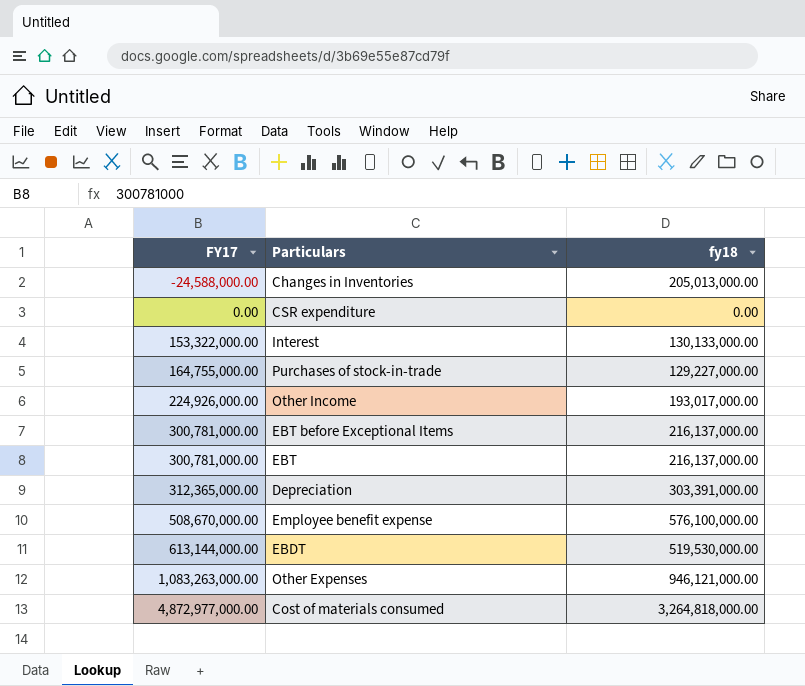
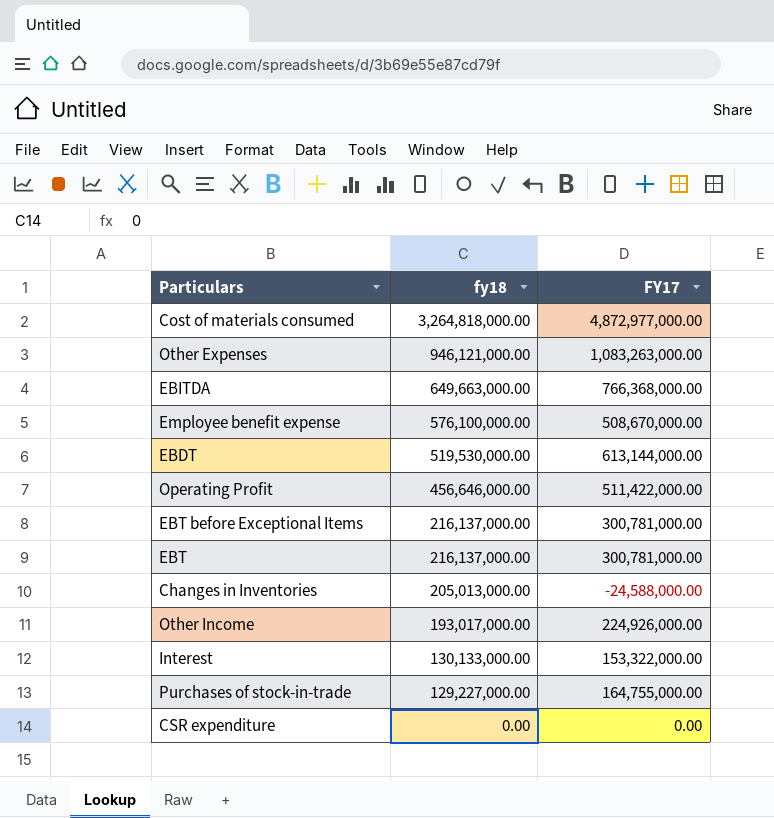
row order: FY17 ascending -> fy18 descending
column FY17 | position: 1 -> 3
row Depreciation: 312,365,000.00 | 303,391,000.00 -> none
row EBITDA: none -> 649,663,000.00 | 766,368,000.00
row Operating Profit: none -> 456,646,000.00 | 511,422,000.00

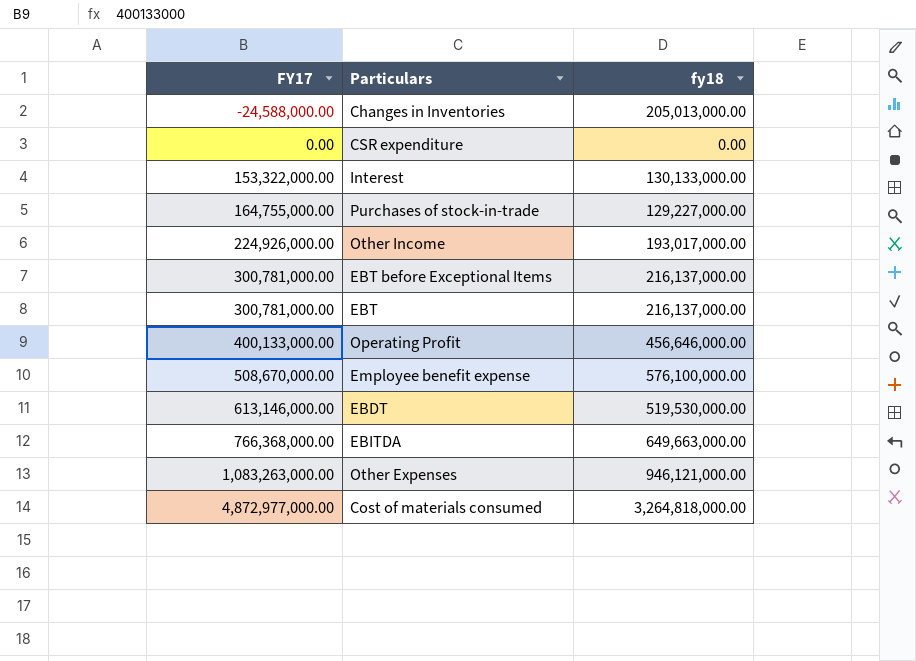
row order: fy18 descending -> FY17 ascending
column FY17 | position: 3 -> 1
Operating Profit | FY17: 511,422,000.00 -> 400,133,000.00
EBDT | FY17: 613,144,000.00 -> 613,146,000.00

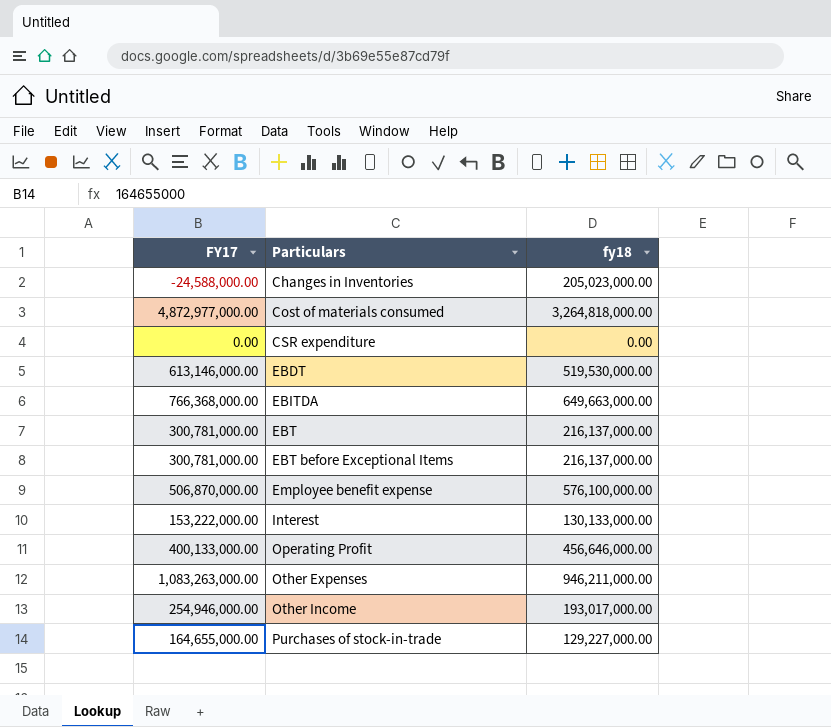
row order: FY17 ascending -> Particulars ascending
Changes in Inventories | fy18: 205,013,000.00 -> 205,023,000.00
Employee benefit expense | FY17: 508,670,000.00 -> 506,870,000.00
Interest | FY17: 153,322,000.00 -> 153,222,000.00
Other Expenses | fy18: 946,121,000.00 -> 946,211,000.00
Other Income | FY17: 224,926,000.00 -> 254,946,000.00
Purchases of stock-in-trade | FY17: 164,755,000.00 -> 164,655,000.00

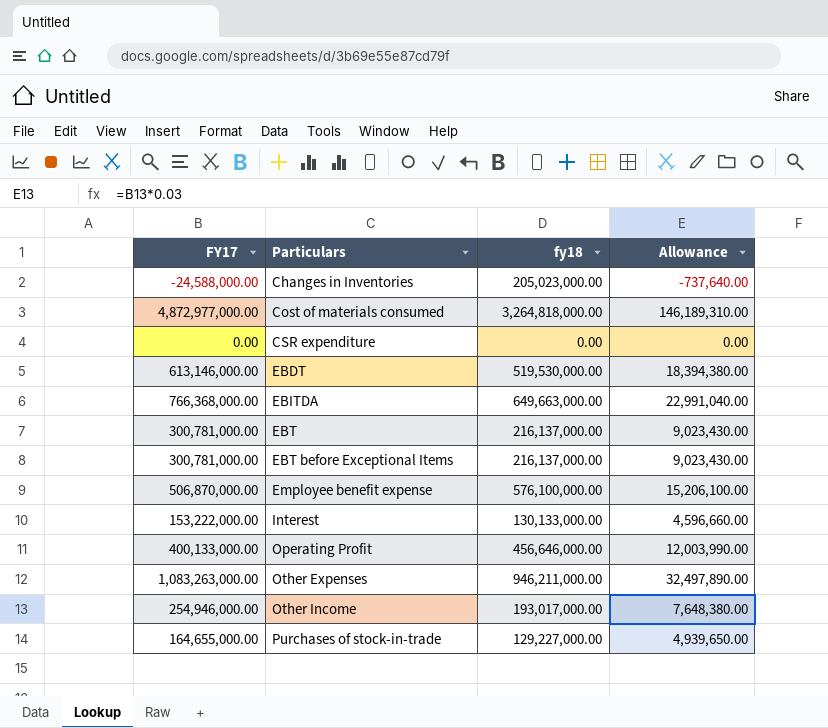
column Allowance | formula: none -> [FY17] * 0.03

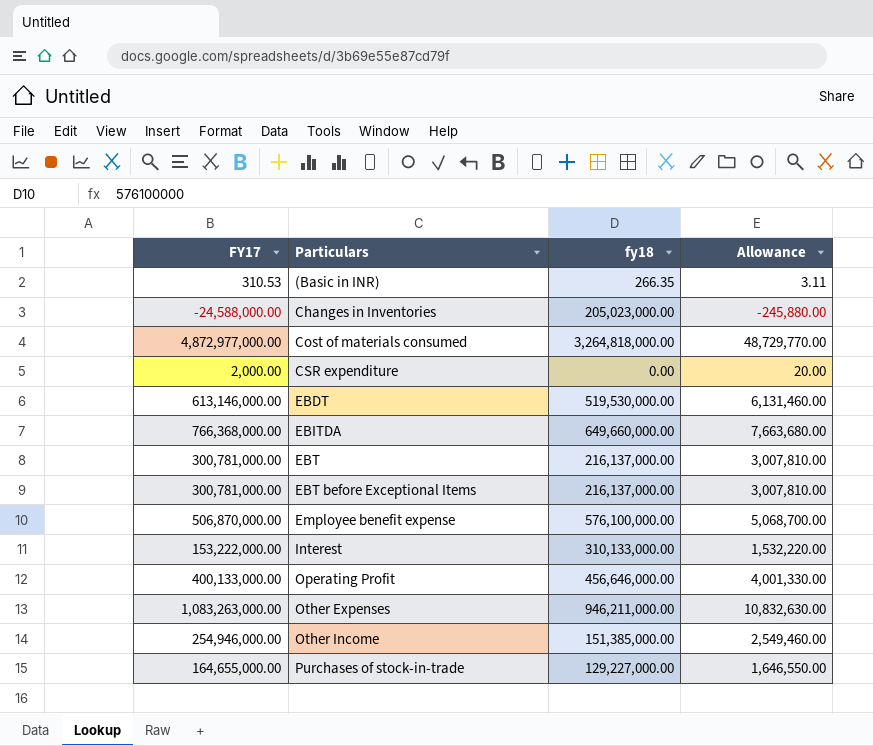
column Allowance | formula: [FY17] * 0.03 -> [FY17] * 0.01
row (Basic in INR): none -> 310.53 | 266.35 | 3.11
CSR expenditure | FY17: 0.00 -> 2,000.00
EBITDA | fy18: 649,663,000.00 -> 649,660,000.00
Interest | fy18: 130,133,000.00 -> 310,133,000.00
Other Income | fy18: 193,017,000.00 -> 151,385,000.00

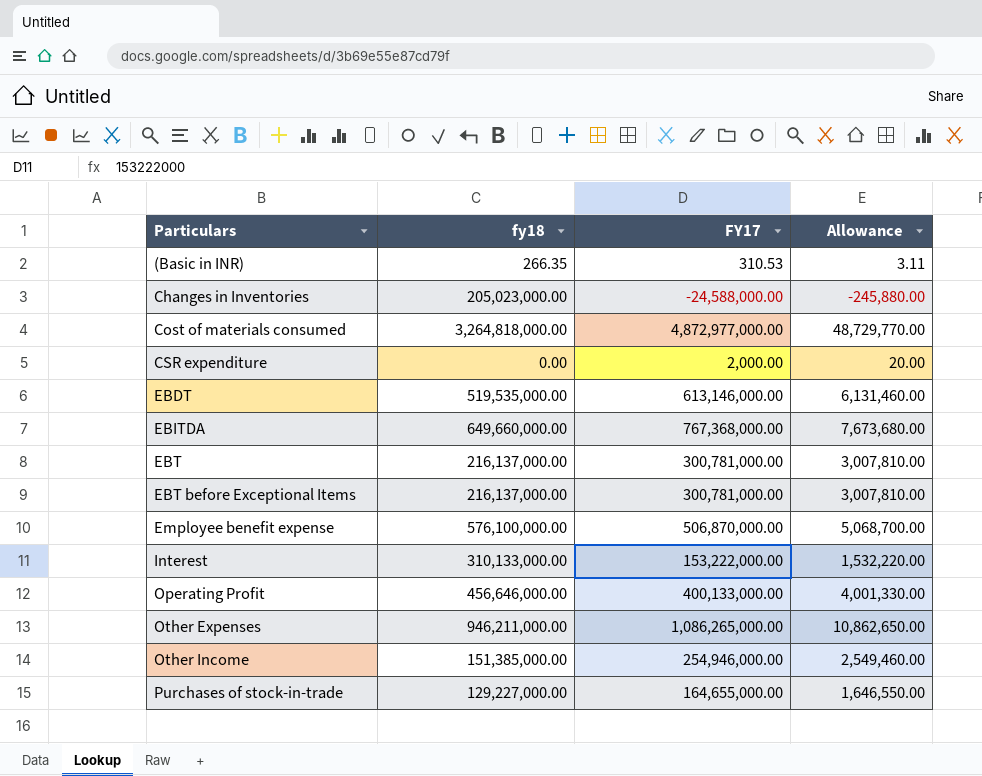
column FY17 | position: 1 -> 3
EBDT | fy18: 519,530,000.00 -> 519,535,000.00
EBITDA | FY17: 766,368,000.00 -> 767,368,000.00
EBITDA | Allowance: 7,663,680.00 -> 7,673,680.00
Other Expenses | FY17: 1,083,263,000.00 -> 1,086,265,000.00
Other Expenses | Allowance: 10,832,630.00 -> 10,862,650.00

